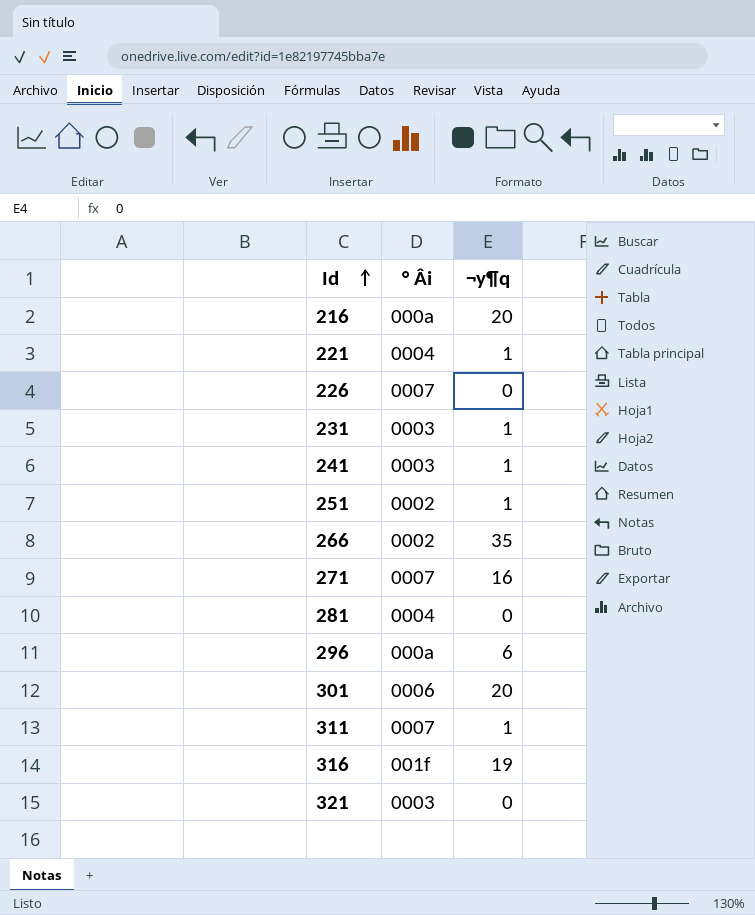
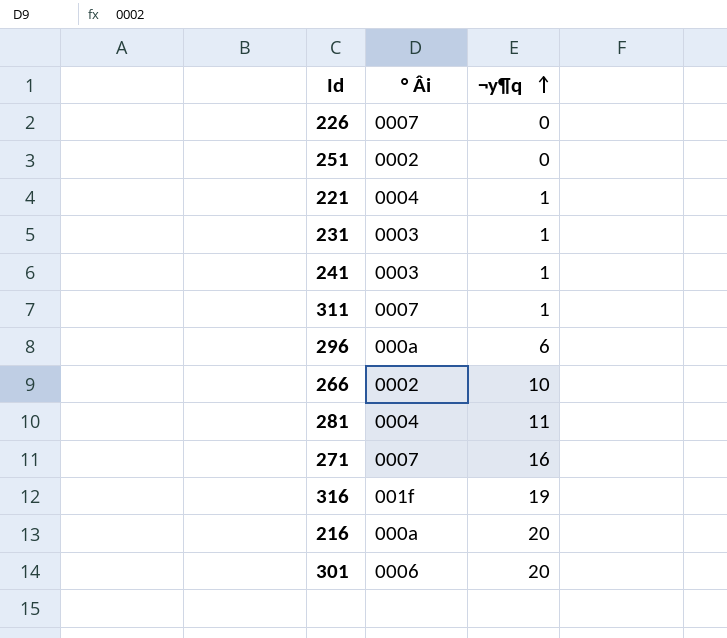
row order: Id ascending -> ¬y¶q ascending
row 321: 0003 | 0 -> none
251 | ¬y¶q: 1 -> 0
266 | ¬y¶q: 35 -> 10
281 | ¬y¶q: 0 -> 11

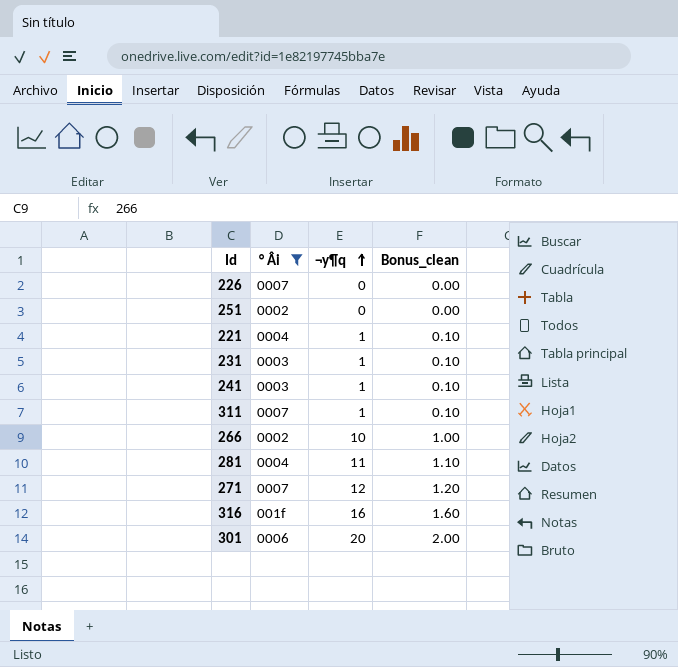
filter: none -> ° Âi != 000a
column Bonus_clean | formula: none -> [¬y¶q] * 0.1
271 | ¬y¶q: 16 -> 12
316 | ¬y¶q: 19 -> 16

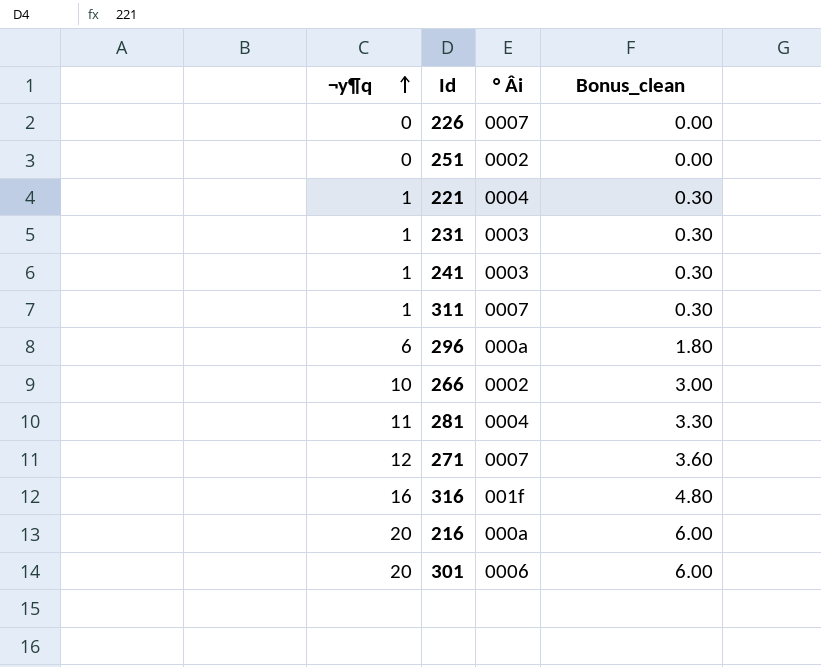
filter: ° Âi != 000a -> none
column ¬y¶q | position: 3 -> 1
column Bonus_clean | formula: [¬y¶q] * 0.1 -> [¬y¶q] * 0.3

